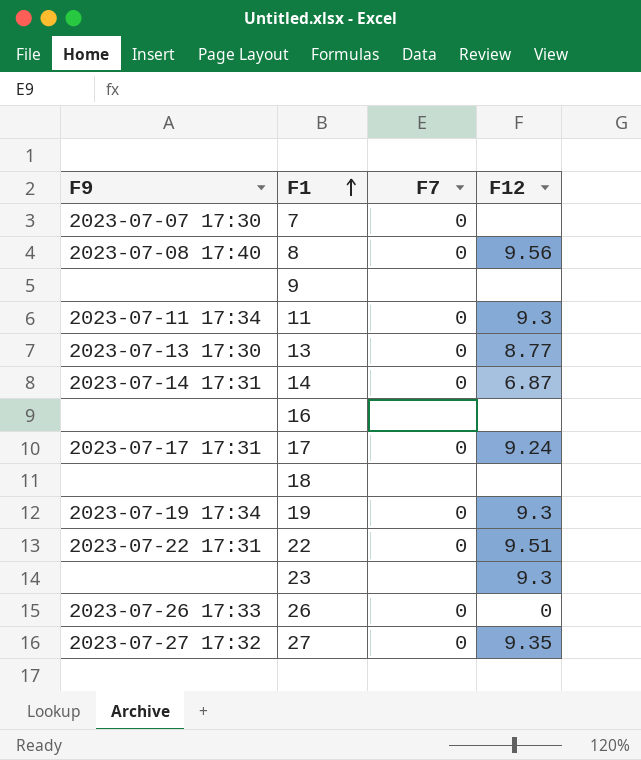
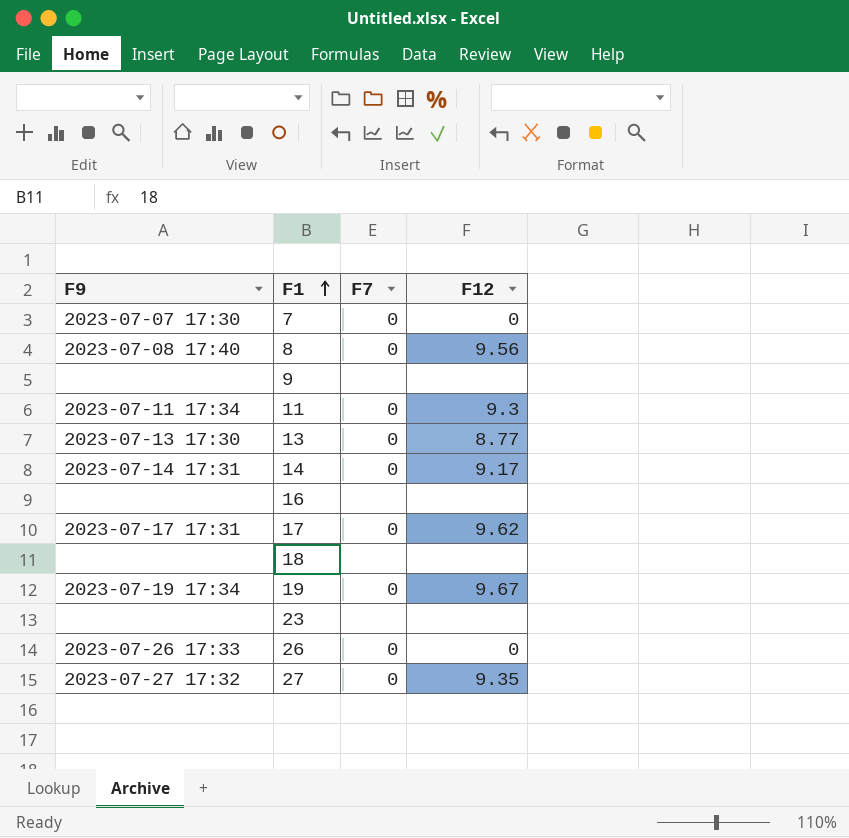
row 22: 2023-07-22 17:31 | 0 | 9.51 -> none
7 | F12: none -> 0
14 | F12: 6.87 -> 9.17
17 | F12: 9.24 -> 9.62
19 | F12: 9.3 -> 9.67
23 | F12: 9.3 -> none

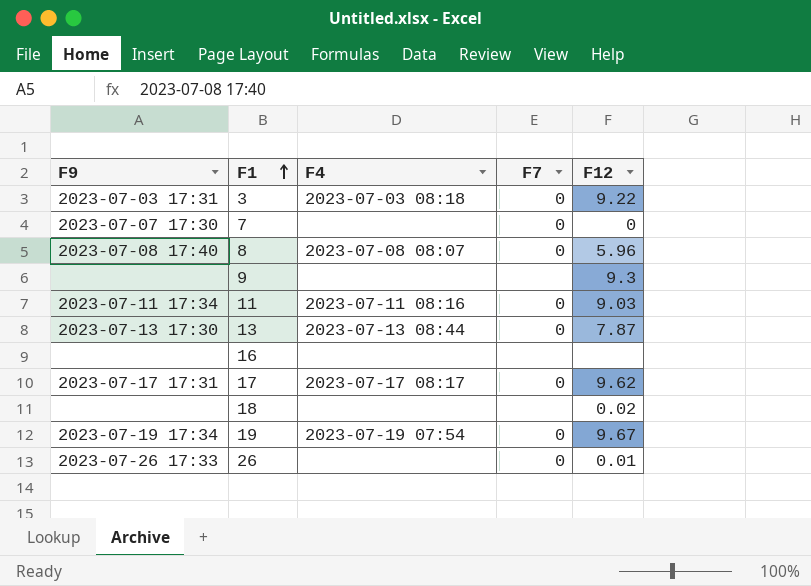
column F4 | position: none -> 3
row 14: 2023-07-14 17:31 | 0 | 9.17 -> none
row 23: none | none | none -> none
row 27: 2023-07-27 17:32 | 0 | 9.35 -> none
row 3: none -> 2023-07-03 17:31 | 2023-07-03 08:18 | 0 | 9.22
8 | F12: 9.56 -> 5.96
9 | F12: none -> 9.3
11 | F12: 9.3 -> 9.03
13 | F12: 8.77 -> 7.87
18 | F12: none -> 0.02
26 | F12: 0 -> 0.01

